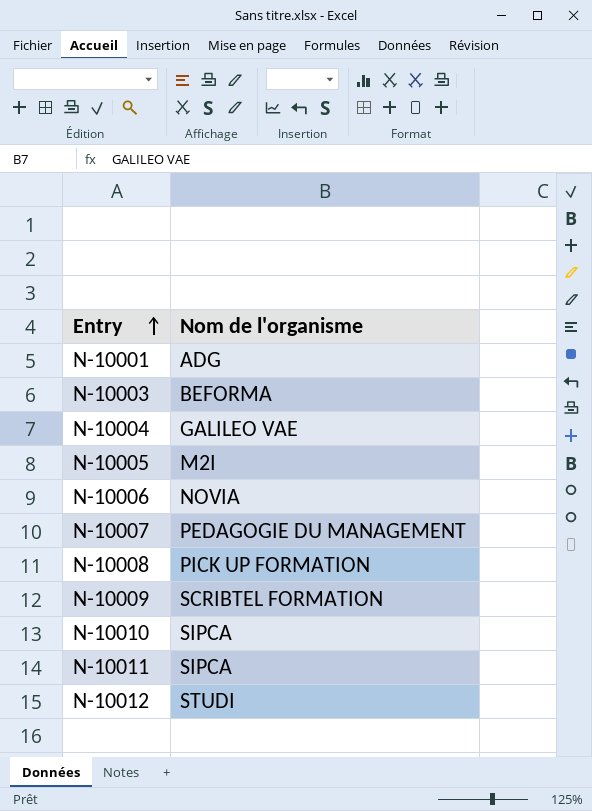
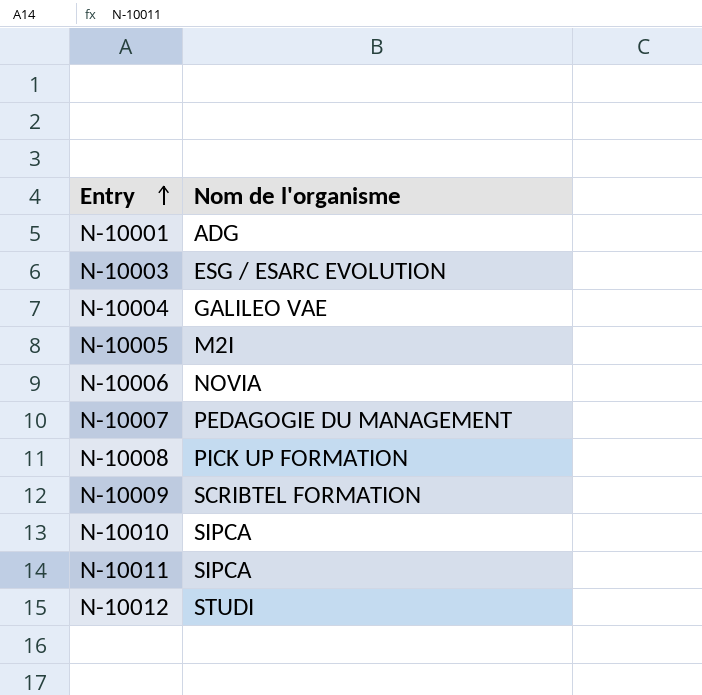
N-10003 | Nom de l'organisme: BEFORMA -> ESG / ESARC EVOLUTION

